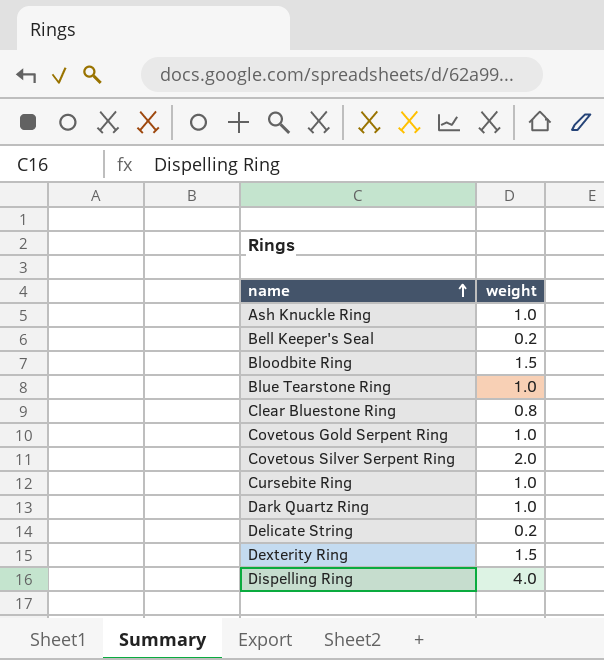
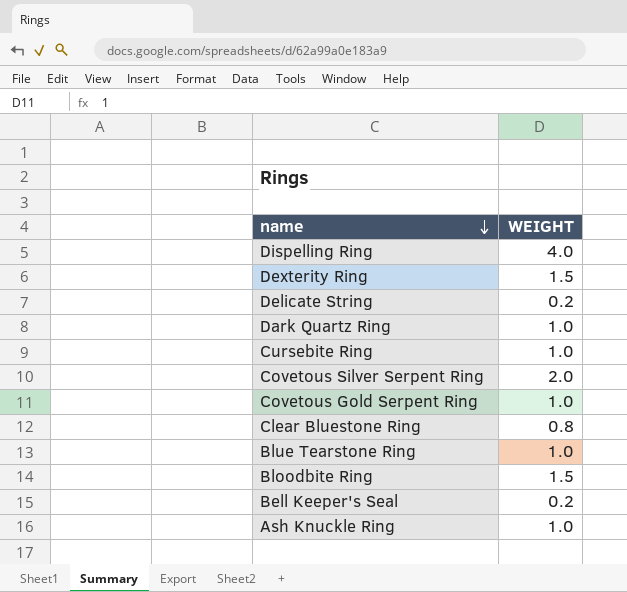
row order: name ascending -> name descending
column name: weight -> WEIGHT

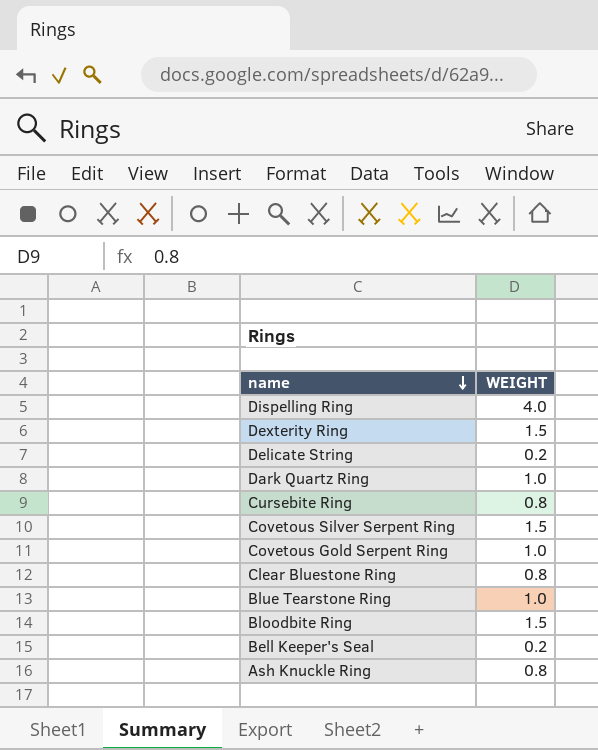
Cursebite Ring | WEIGHT: 1.0 -> 0.8
Covetous Silver Serpent Ring | WEIGHT: 2.0 -> 1.5
Ash Knuckle Ring | WEIGHT: 1.0 -> 0.8

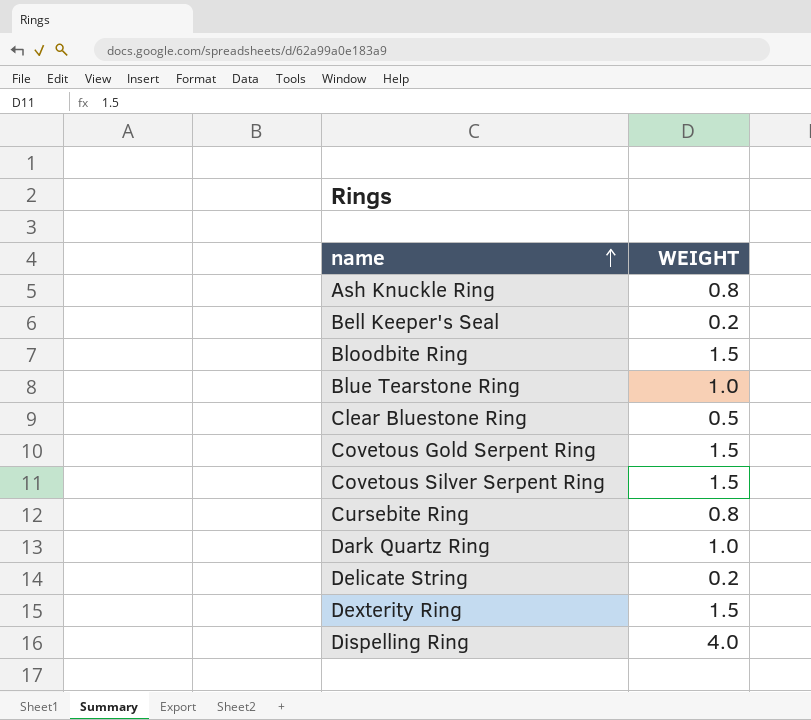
row order: name descending -> name ascending
Clear Bluestone Ring | WEIGHT: 0.8 -> 0.5
Covetous Gold Serpent Ring | WEIGHT: 1.0 -> 1.5

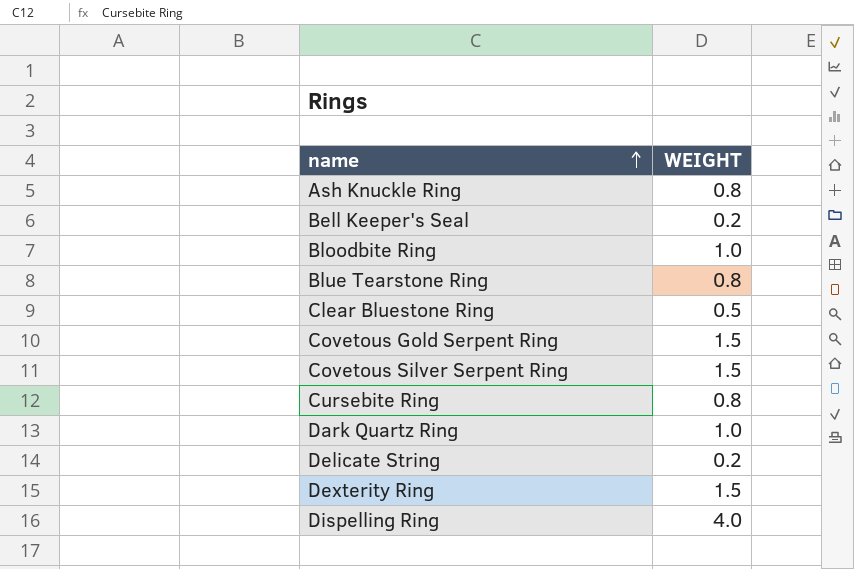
Bloodbite Ring | WEIGHT: 1.5 -> 1.0
Blue Tearstone Ring | WEIGHT: 1.0 -> 0.8

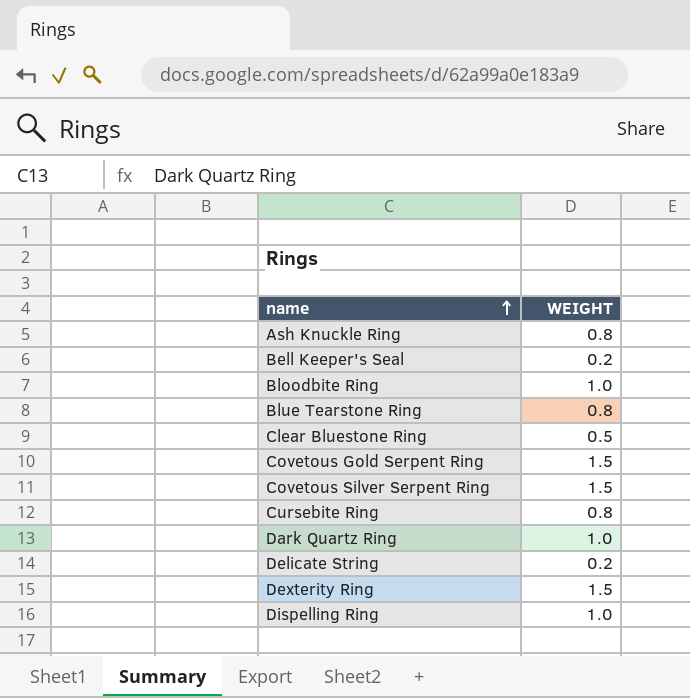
Dispelling Ring | WEIGHT: 4.0 -> 1.0

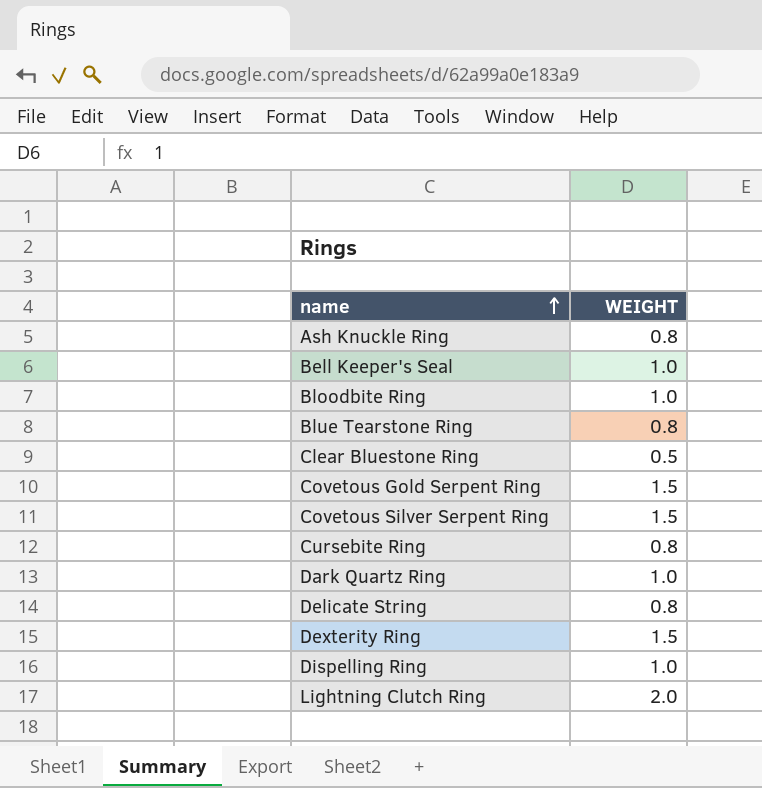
Bell Keeper's Seal | WEIGHT: 0.2 -> 1.0
Delicate String | WEIGHT: 0.2 -> 0.8
row Lightning Clutch Ring: none -> 2.0

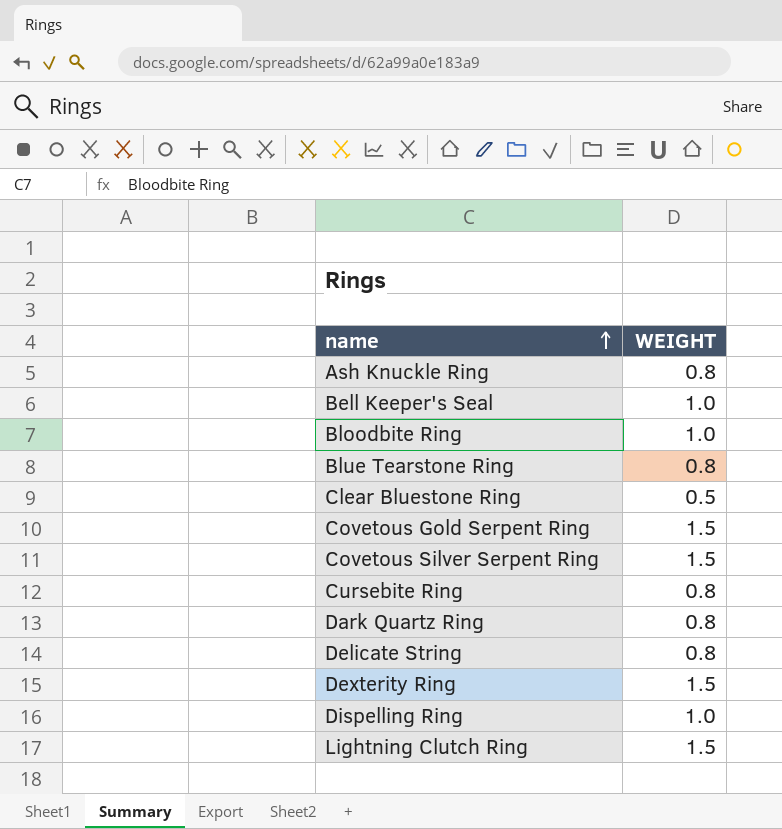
Dark Quartz Ring | WEIGHT: 1.0 -> 0.8
Lightning Clutch Ring | WEIGHT: 2.0 -> 1.5

